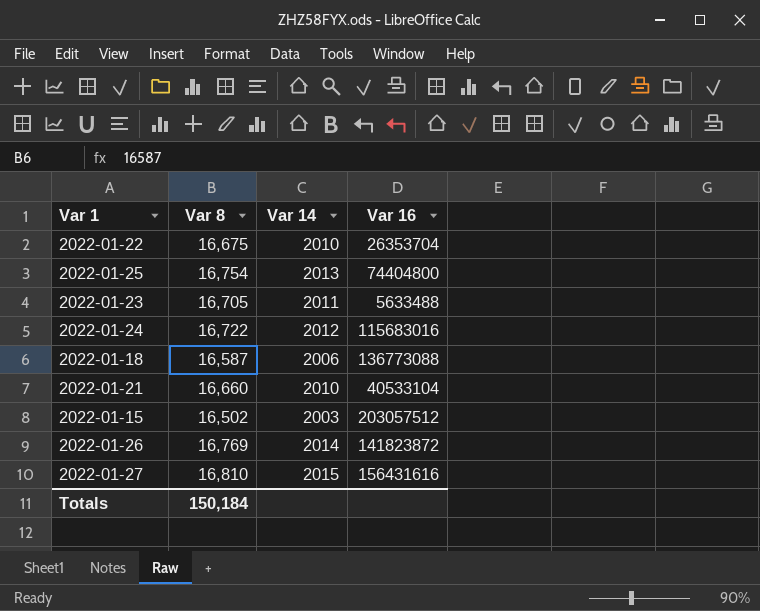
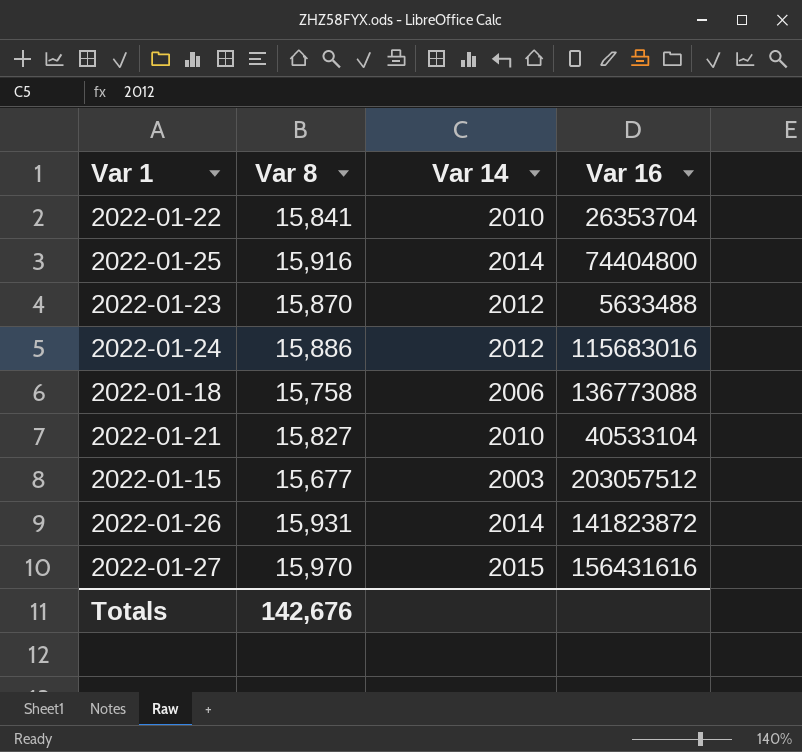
2022-01-22 | Var 8: 16,675 -> 15,841
2022-01-25 | Var 8: 16,754 -> 15,916
2022-01-25 | Var 14: 2013 -> 2014
2022-01-23 | Var 8: 16,705 -> 15,870
2022-01-23 | Var 14: 2011 -> 2012
2022-01-24 | Var 8: 16,722 -> 15,886
2022-01-18 | Var 8: 16,587 -> 15,758
2022-01-21 | Var 8: 16,660 -> 15,827
2022-01-15 | Var 8: 16,502 -> 15,677
2022-01-26 | Var 8: 16,769 -> 15,931
2022-01-27 | Var 8: 16,810 -> 15,970
Totals | Var 8: 150,184 -> 142,676

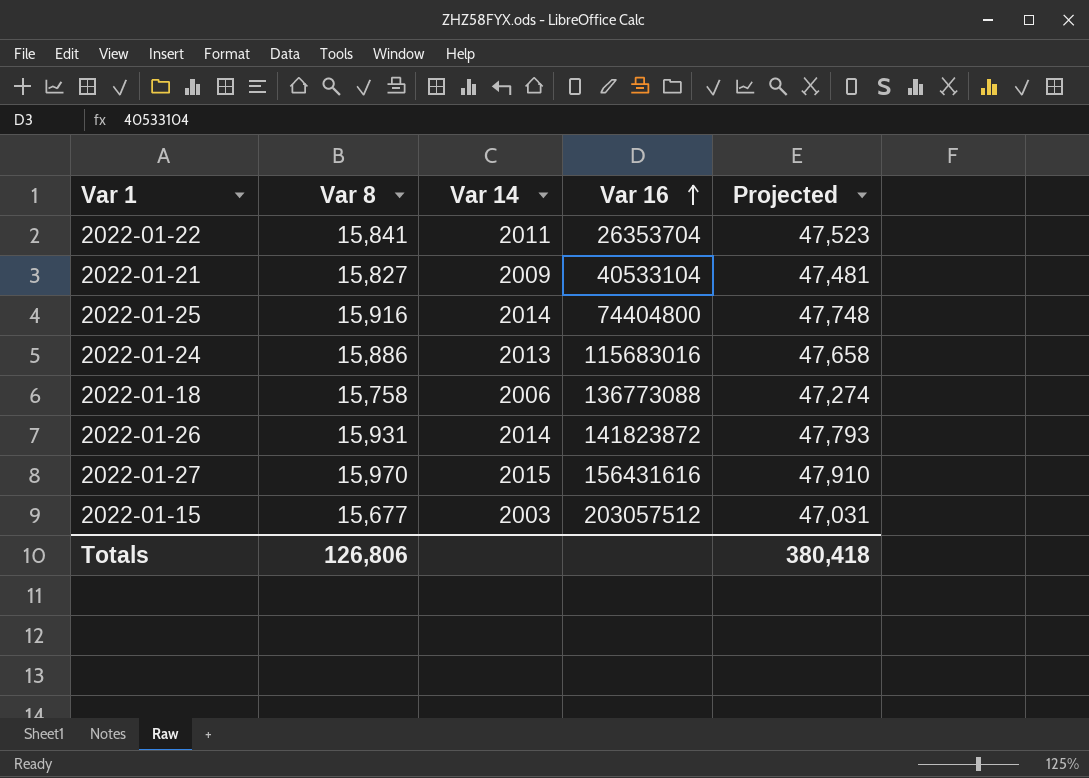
row order: none -> Var 16 ascending
column Projected | formula: none -> [Var 8] * 3
row 2022-01-23: 15,870 | 2012 | 5633488 -> none
2022-01-22 | Var 14: 2010 -> 2011
2022-01-21 | Var 14: 2010 -> 2009
2022-01-24 | Var 14: 2012 -> 2013
Totals | Var 8: 142,676 -> 126,806

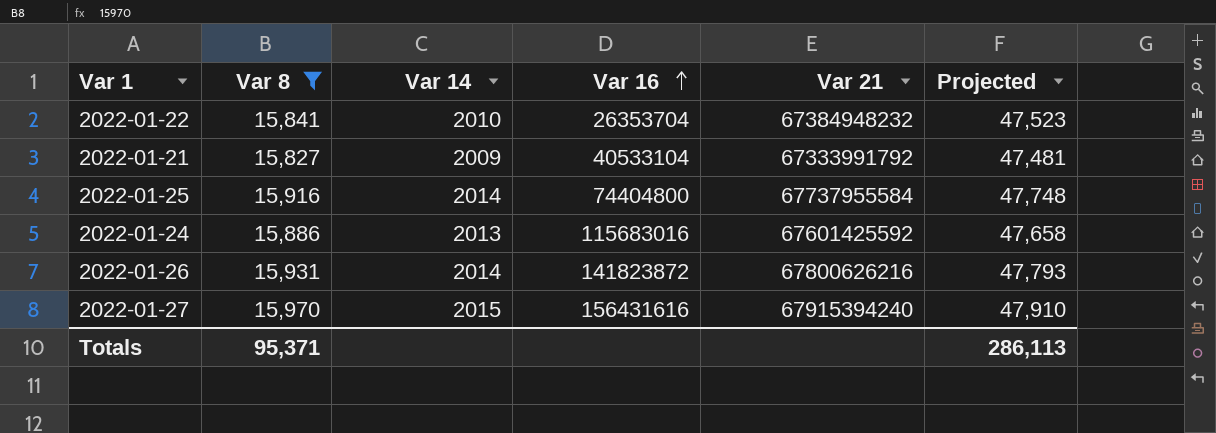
filter: none -> Var 8 >= 15,827
column Var 21 | position: none -> 5
2022-01-22 | Var 14: 2011 -> 2010
Totals | Var 8: 126,806 -> 95,371
Totals | Projected: 380,418 -> 286,113

